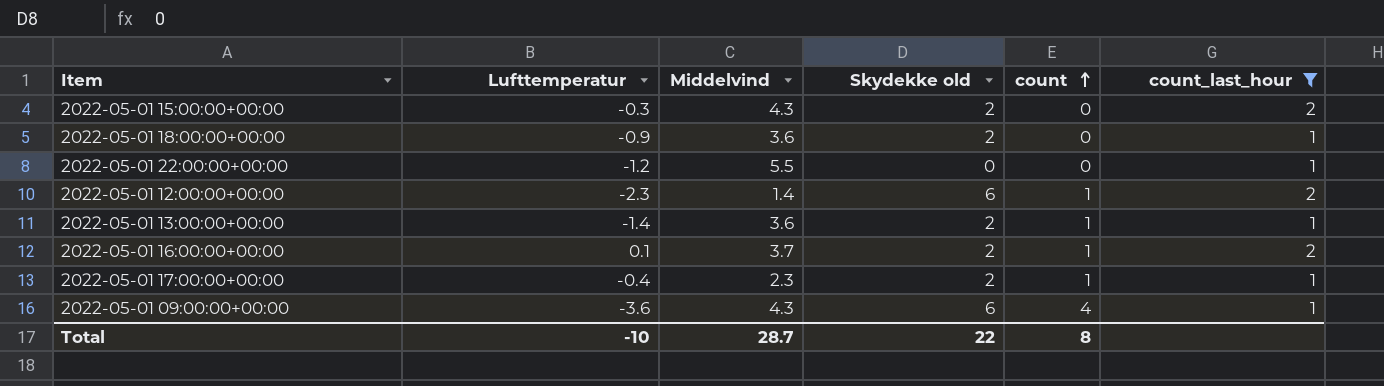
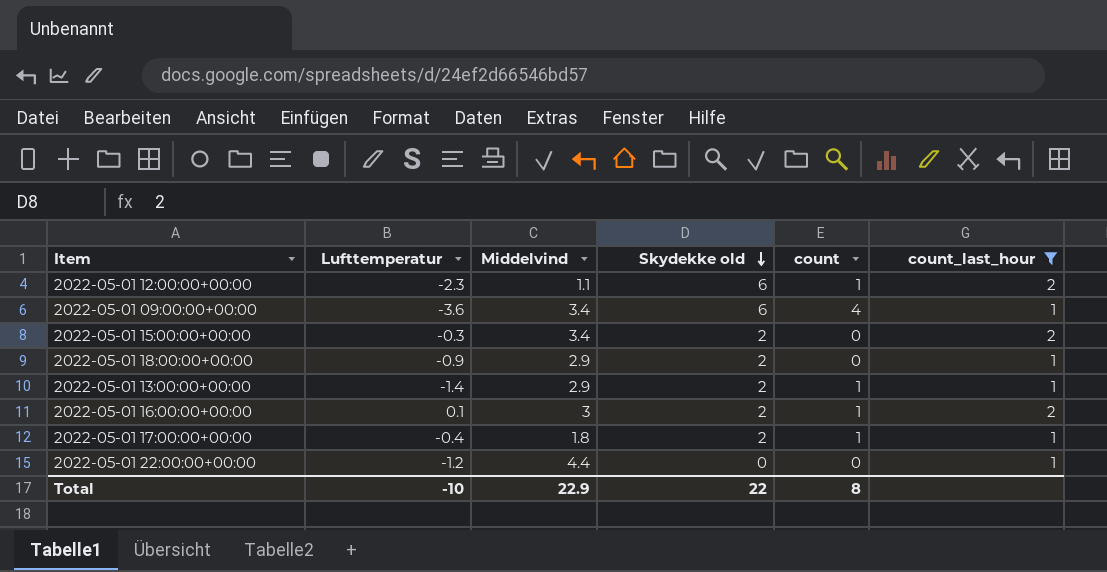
row order: count ascending -> Skydekke old descending
2022-05-01 12:00:00+00:00 | Middelvind: 1.4 -> 1.1
2022-05-01 09:00:00+00:00 | Middelvind: 4.3 -> 3.4
2022-05-01 15:00:00+00:00 | Middelvind: 4.3 -> 3.4
2022-05-01 18:00:00+00:00 | Middelvind: 3.6 -> 2.9
2022-05-01 13:00:00+00:00 | Middelvind: 3.6 -> 2.9
2022-05-01 16:00:00+00:00 | Middelvind: 3.7 -> 3
2022-05-01 17:00:00+00:00 | Middelvind: 2.3 -> 1.8
2022-05-01 22:00:00+00:00 | Middelvind: 5.5 -> 4.4
Total | Middelvind: 28.7 -> 22.9

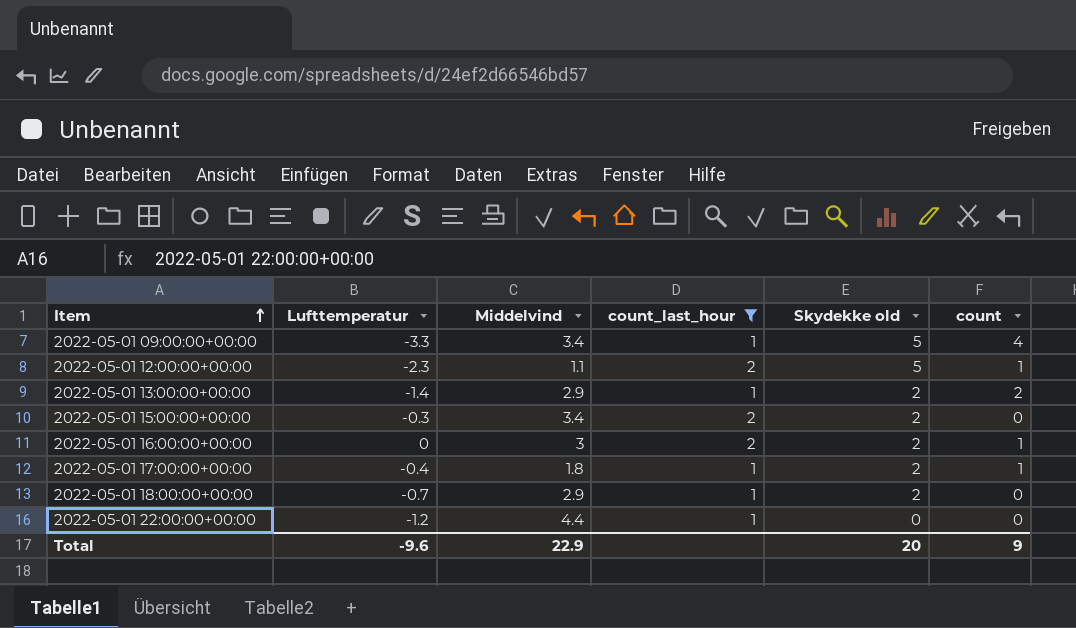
row order: Skydekke old descending -> Item ascending
column count_last_hour | position: 6 -> 4
2022-05-01 09:00:00+00:00 | Lufttemperatur: -3.6 -> -3.3
2022-05-01 09:00:00+00:00 | Skydekke old: 6 -> 5
2022-05-01 12:00:00+00:00 | Skydekke old: 6 -> 5
2022-05-01 13:00:00+00:00 | count: 1 -> 2
2022-05-01 16:00:00+00:00 | Lufttemperatur: 0.1 -> 0
2022-05-01 18:00:00+00:00 | Lufttemperatur: -0.9 -> -0.7
Total | Lufttemperatur: -10 -> -9.6
Total | Skydekke old: 22 -> 20
Total | count: 8 -> 9

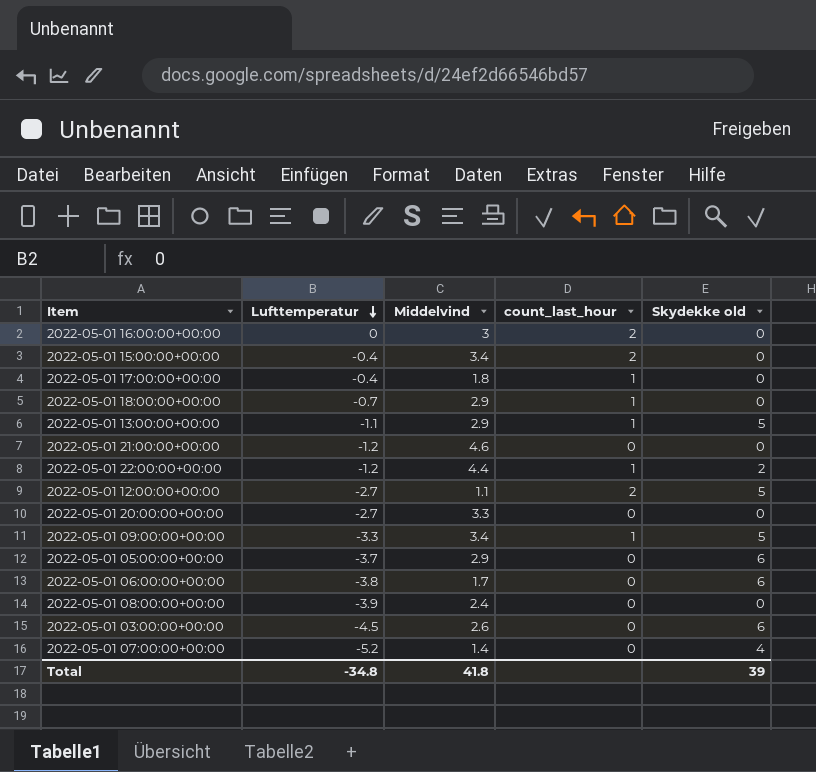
filter: count_last_hour != 0 -> none
row order: Item ascending -> Lufttemperatur descending
column count | position: 6 -> none
2022-05-01 16:00:00+00:00 | Skydekke old: 2 -> 0
2022-05-01 15:00:00+00:00 | Lufttemperatur: -0.3 -> -0.4
2022-05-01 15:00:00+00:00 | Skydekke old: 2 -> 0
2022-05-01 17:00:00+00:00 | Skydekke old: 2 -> 0
2022-05-01 18:00:00+00:00 | Skydekke old: 2 -> 0
2022-05-01 13:00:00+00:00 | Lufttemperatur: -1.4 -> -1.1
2022-05-01 13:00:00+00:00 | Skydekke old: 2 -> 5
2022-05-01 22:00:00+00:00 | Skydekke old: 0 -> 2
2022-05-01 12:00:00+00:00 | Lufttemperatur: -2.3 -> -2.7
Total | Lufttemperatur: -9.6 -> -34.8
Total | Middelvind: 22.9 -> 41.8
Total | Skydekke old: 20 -> 39

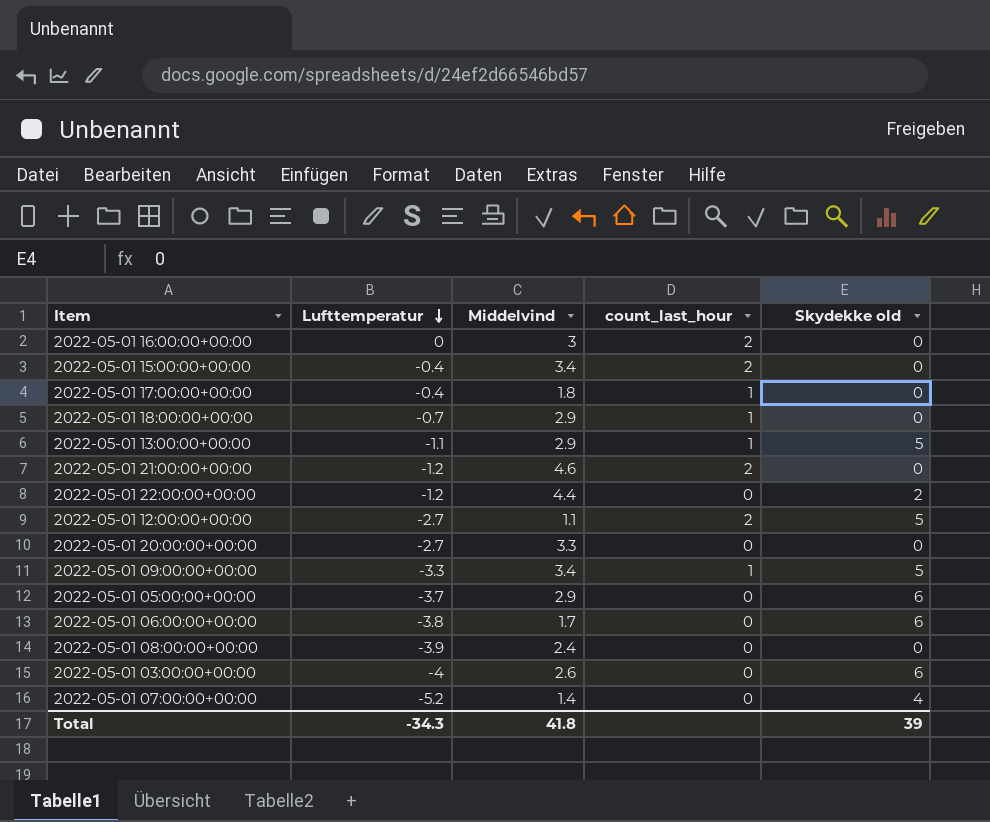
2022-05-01 21:00:00+00:00 | count_last_hour: 0 -> 2
2022-05-01 22:00:00+00:00 | count_last_hour: 1 -> 0
2022-05-01 03:00:00+00:00 | Lufttemperatur: -4.5 -> -4
Total | Lufttemperatur: -34.8 -> -34.3

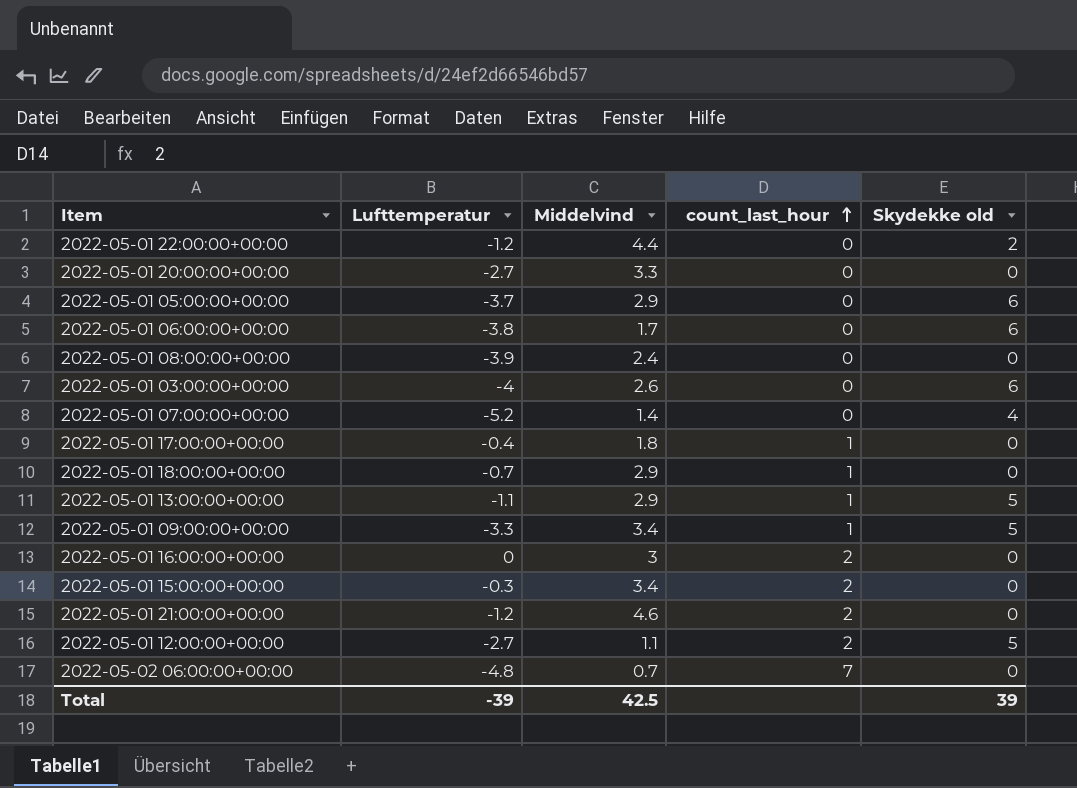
row order: Lufttemperatur descending -> count_last_hour ascending
2022-05-01 15:00:00+00:00 | Lufttemperatur: -0.4 -> -0.3
row 2022-05-02 06:00:00+00:00: none -> -4.8 | 0.7 | 7 | 0
Total | Lufttemperatur: -34.3 -> -39
Total | Middelvind: 41.8 -> 42.5

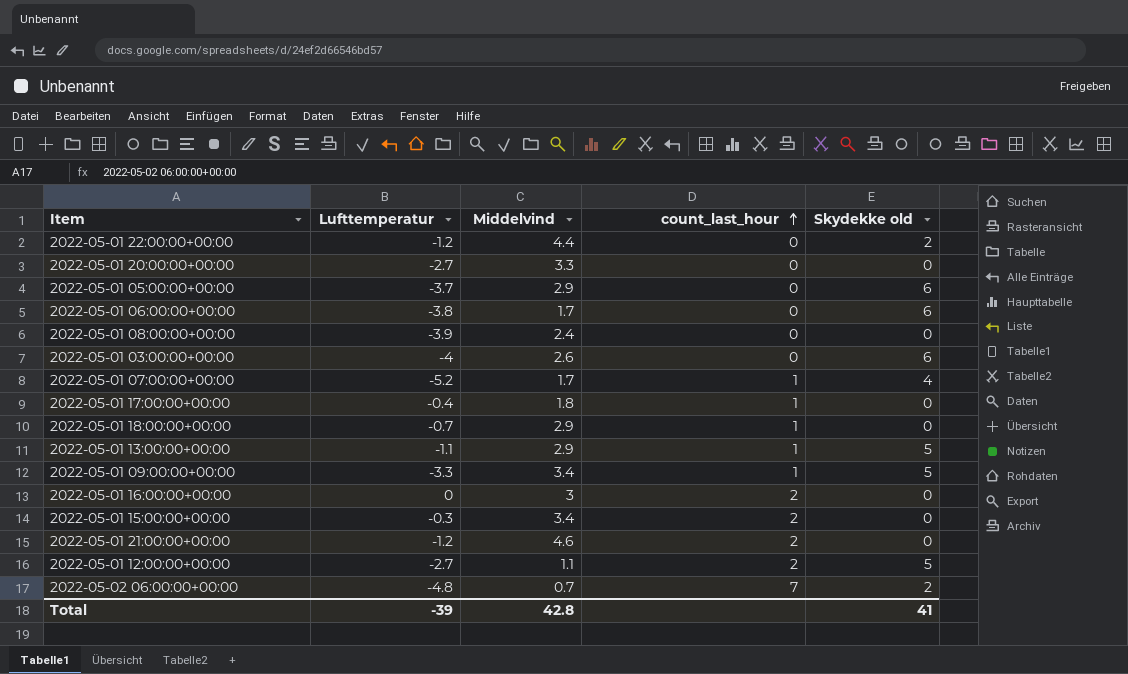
2022-05-01 07:00:00+00:00 | Middelvind: 1.4 -> 1.7
2022-05-01 07:00:00+00:00 | count_last_hour: 0 -> 1
2022-05-02 06:00:00+00:00 | Skydekke old: 0 -> 2
Total | Middelvind: 42.5 -> 42.8
Total | Skydekke old: 39 -> 41

